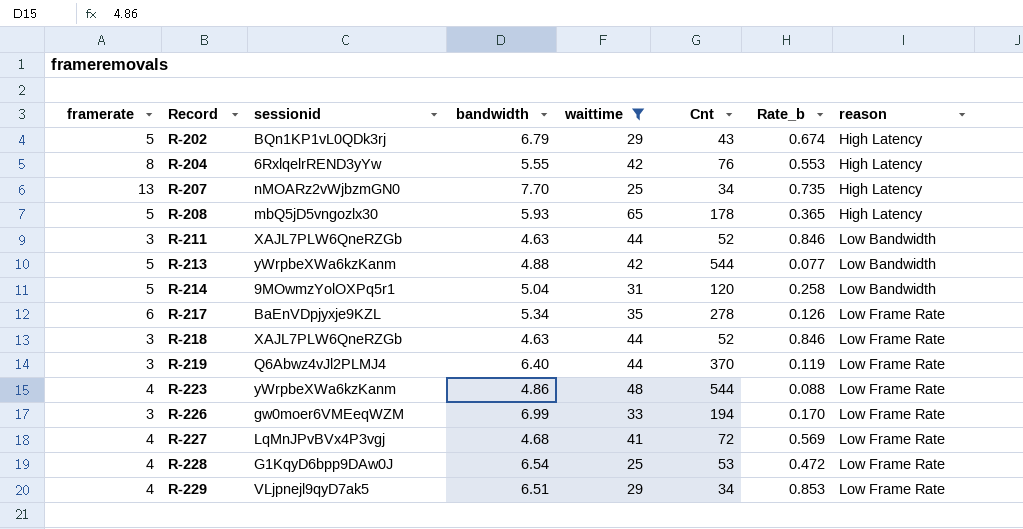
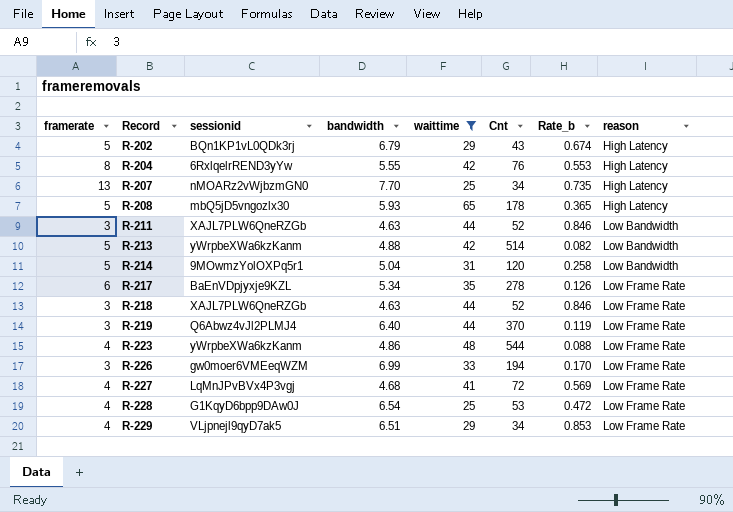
R-213 | Cnt: 544 -> 514
R-213 | Rate_b: 0.077 -> 0.082

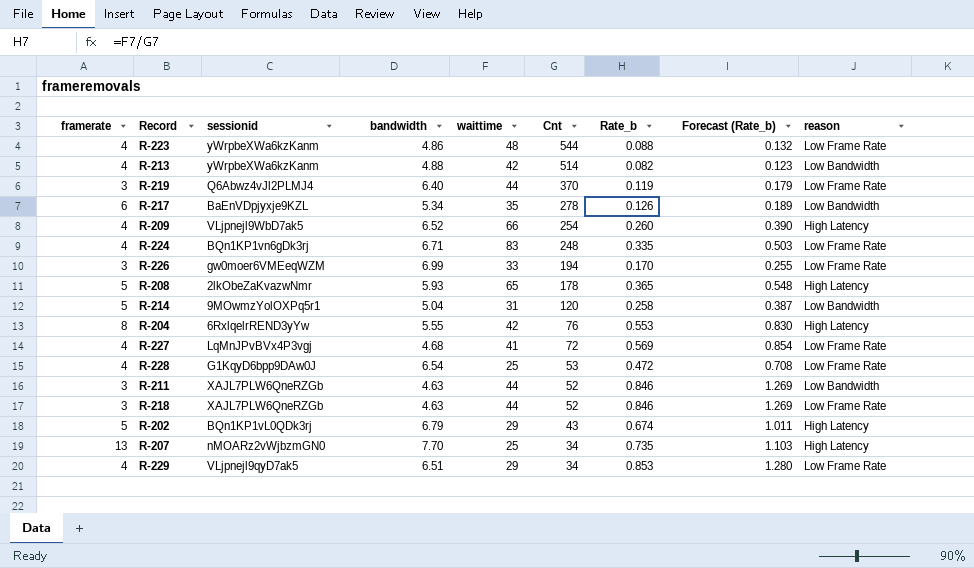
filter: waittime <= 65 -> none
row order: Record ascending -> Cnt descending
column Forecast (Rate_b) | formula: none -> [Rate_b] * 1.5
R-213 | framerate: 5 -> 4
R-217 | reason: Low Frame Rate -> Low Bandwidth
R-208 | sessionid: mbQ5jD5vngozlx30 -> 2lkObeZaKvazwNmr

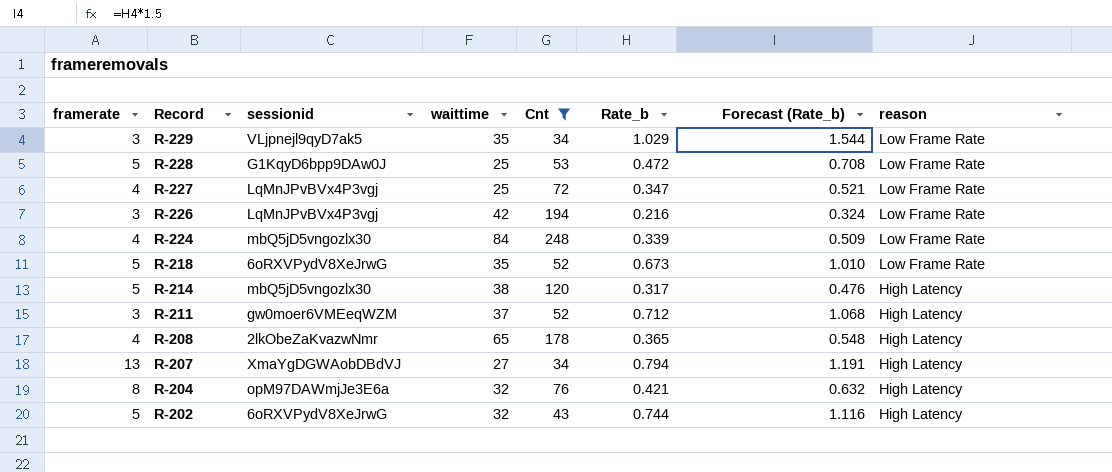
filter: none -> Cnt <= 248
row order: Cnt descending -> Record descending
column bandwidth | position: 4 -> none
R-229 | framerate: 4 -> 3
R-229 | waittime: 29 -> 35
R-229 | Rate_b: 0.853 -> 1.029
R-229 | Forecast (Rate_b): 1.280 -> 1.544
R-228 | framerate: 4 -> 5
R-227 | waittime: 41 -> 25
R-227 | Rate_b: 0.569 -> 0.347
R-227 | Forecast (Rate_b): 0.854 -> 0.521
R-226 | sessionid: gw0moer6VMEeqWZM -> LqMnJPvBVx4P3vgj
R-226 | waittime: 33 -> 42
R-226 | Rate_b: 0.170 -> 0.216
R-226 | Forecast (Rate_b): 0.255 -> 0.324
R-224 | sessionid: BQn1KP1vn6gDk3rj -> mbQ5jD5vngozlx30
R-224 | waittime: 83 -> 84
R-224 | Rate_b: 0.335 -> 0.339
R-224 | Forecast (Rate_b): 0.503 -> 0.509
R-218 | framerate: 3 -> 5
R-218 | sessionid: XAJL7PLW6QneRZGb -> 6oRXVPydV8XeJrwG
R-218 | waittime: 44 -> 35
R-218 | Rate_b: 0.846 -> 0.673
R-218 | Forecast (Rate_b): 1.269 -> 1.010
R-214 | sessionid: 9MOwmzYolOXPq5r1 -> mbQ5jD5vngozlx30
R-214 | waittime: 31 -> 38
R-214 | Rate_b: 0.258 -> 0.317
R-214 | Forecast (Rate_b): 0.387 -> 0.476
R-214 | reason: Low Bandwidth -> High Latency
R-211 | sessionid: XAJL7PLW6QneRZGb -> gw0moer6VMEeqWZM
R-211 | waittime: 44 -> 37
R-211 | Rate_b: 0.846 -> 0.712
R-211 | Forecast (Rate_b): 1.269 -> 1.068
R-211 | reason: Low Bandwidth -> High Latency
R-208 | framerate: 5 -> 4
R-207 | sessionid: nMOARz2vWjbzmGN0 -> XmaYgDGWAobDBdVJ
R-207 | waittime: 25 -> 27
R-207 | Rate_b: 0.735 -> 0.794
R-207 | Forecast (Rate_b): 1.103 -> 1.191
R-204 | sessionid: 6RxlqelrREND3yYw -> opM97DAWmjJe3E6a
R-204 | waittime: 42 -> 32
R-204 | Rate_b: 0.553 -> 0.421
R-204 | Forecast (Rate_b): 0.830 -> 0.632
R-202 | sessionid: BQn1KP1vL0QDk3rj -> 6oRXVPydV8XeJrwG
R-202 | waittime: 29 -> 32
R-202 | Rate_b: 0.674 -> 0.744
R-202 | Forecast (Rate_b): 1.011 -> 1.116

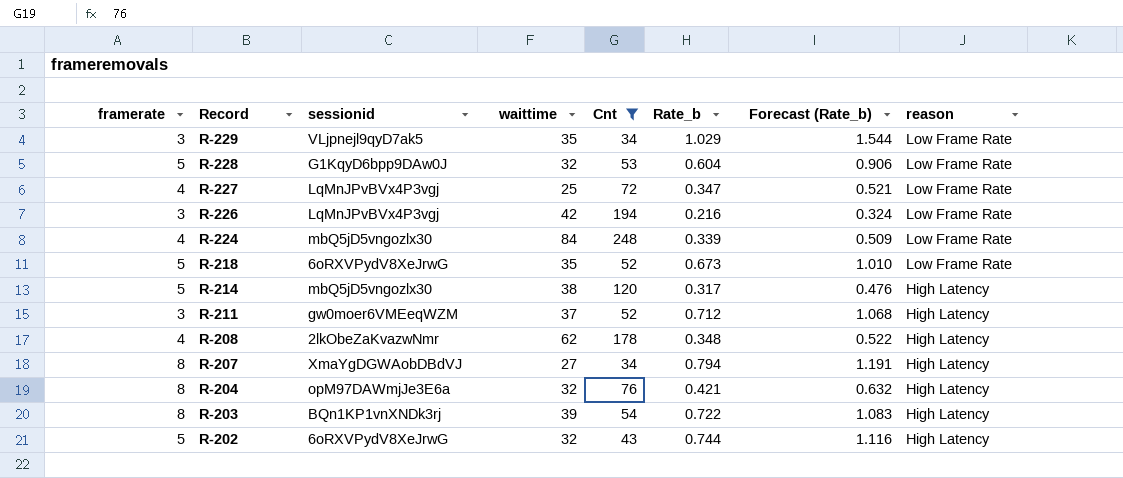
R-228 | waittime: 25 -> 32
R-228 | Rate_b: 0.472 -> 0.604
R-228 | Forecast (Rate_b): 0.708 -> 0.906
R-208 | waittime: 65 -> 62
R-208 | Rate_b: 0.365 -> 0.348
R-208 | Forecast (Rate_b): 0.548 -> 0.522
R-207 | framerate: 13 -> 8
row R-203: none -> 8 | BQn1KP1vnXNDk3rj | 39 | 54 | 0.722 | 1.083 | High Latency

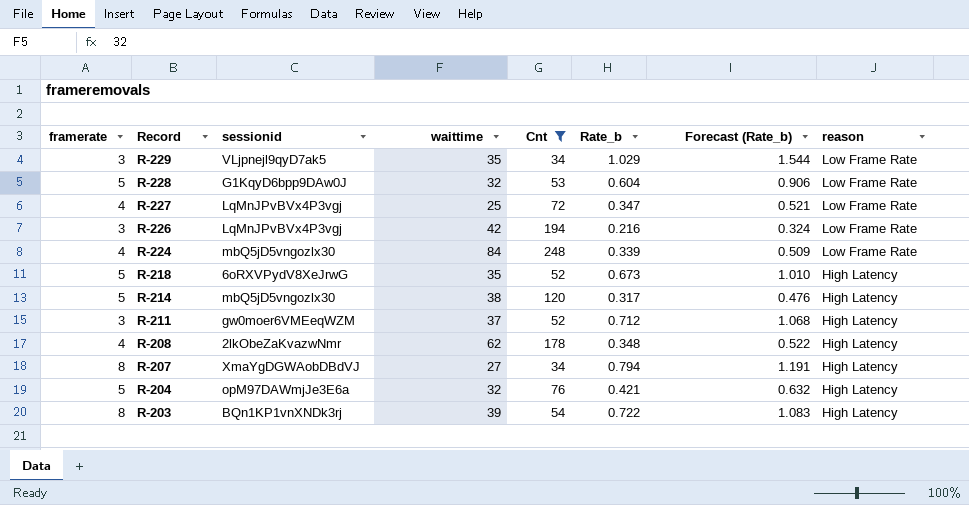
row R-202: 5 | 6oRXVPydV8XeJrwG | 32 | 43 | 0.744 | 1.116 | High Latency -> none
R-218 | reason: Low Frame Rate -> High Latency
R-204 | framerate: 8 -> 5

